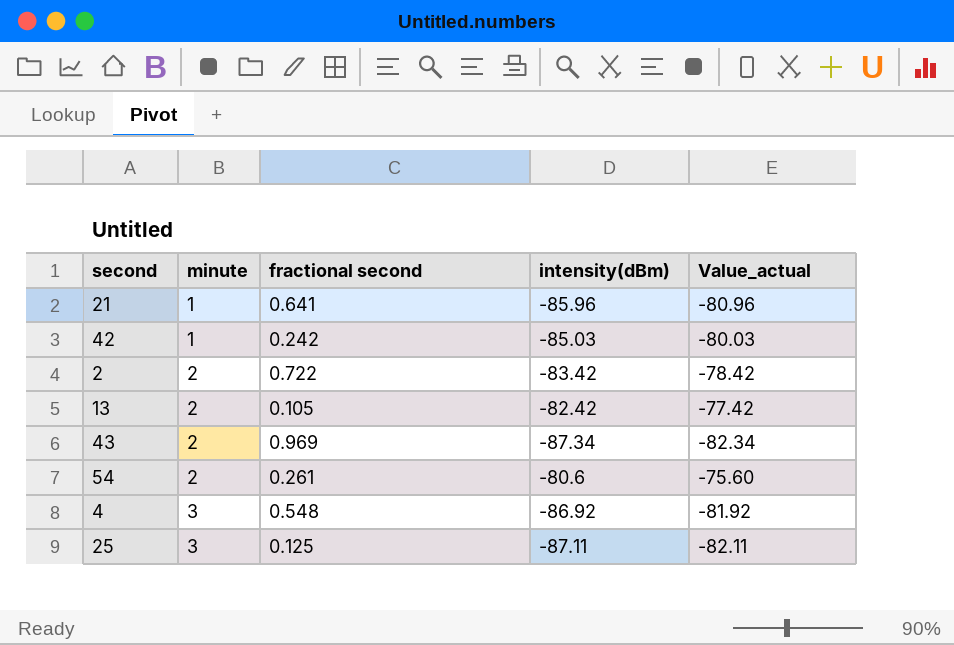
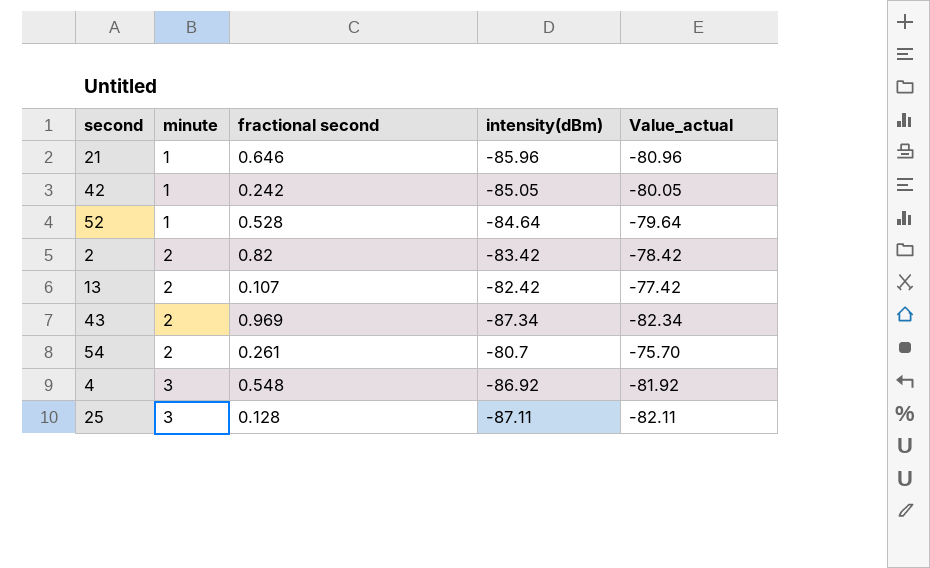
21 | fractional second: 0.641 -> 0.646
42 | intensity(dBm): -85.03 -> -85.05
42 | Value_actual: -80.03 -> -80.05
row 52: none -> 1 | 0.528 | -84.64 | -79.64
2 | fractional second: 0.722 -> 0.82
13 | fractional second: 0.105 -> 0.107
54 | intensity(dBm): -80.6 -> -80.7
54 | Value_actual: -75.60 -> -75.70
25 | fractional second: 0.125 -> 0.128

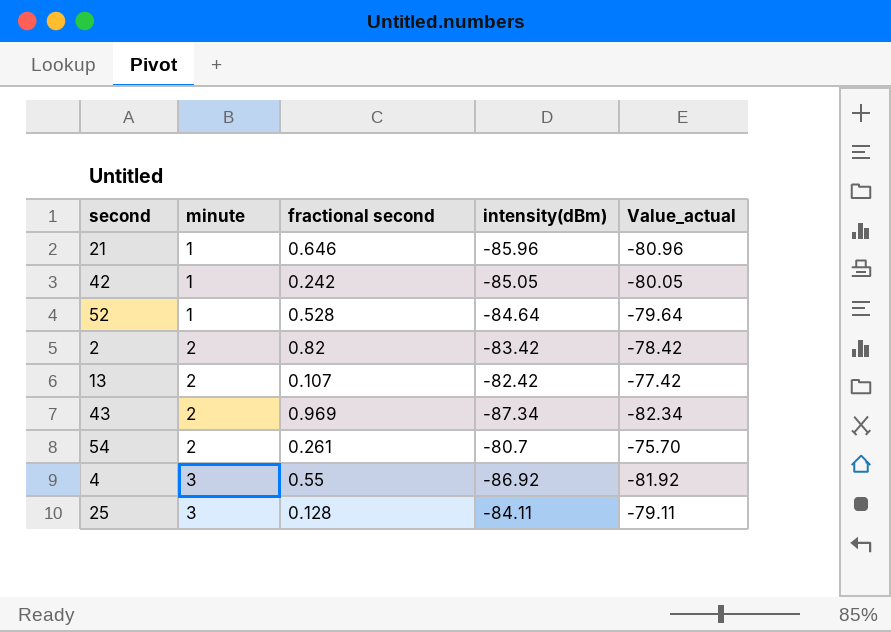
4 | fractional second: 0.548 -> 0.55
25 | intensity(dBm): -87.11 -> -84.11
25 | Value_actual: -82.11 -> -79.11

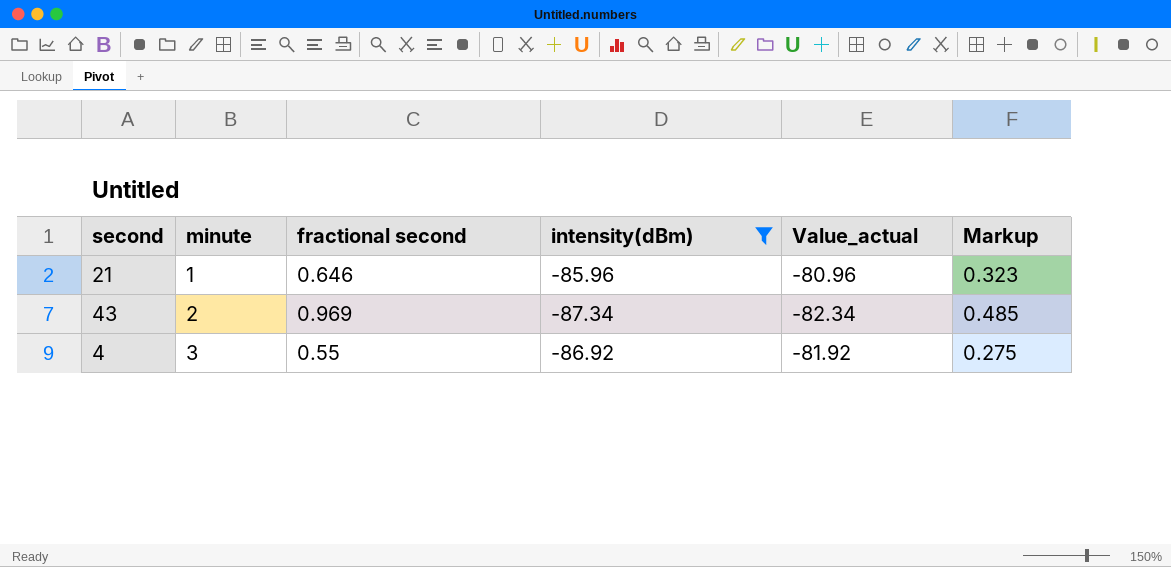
filter: none -> intensity(dBm) <= -85.96
column Markup | formula: none -> [fractional second] * 0.5

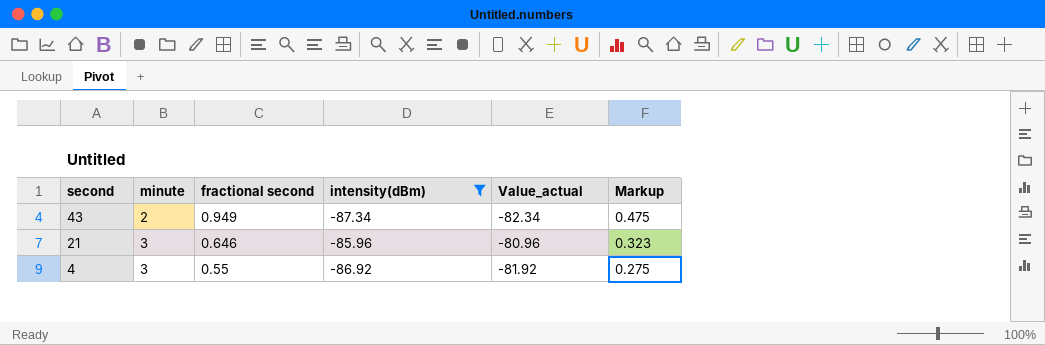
row order: minute ascending -> second descending
43 | fractional second: 0.969 -> 0.949
43 | Markup: 0.485 -> 0.475
21 | minute: 1 -> 3

